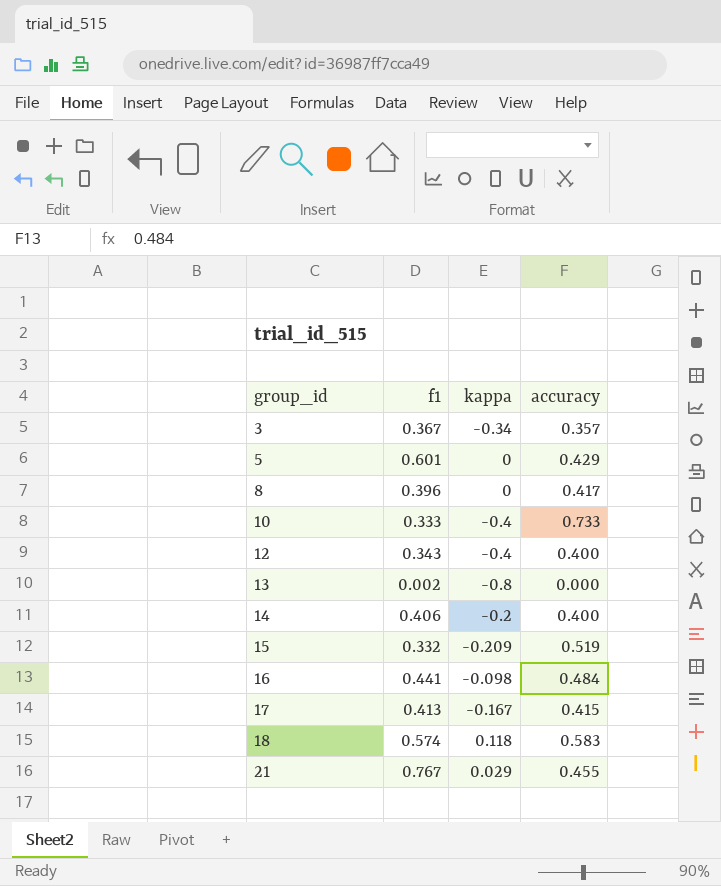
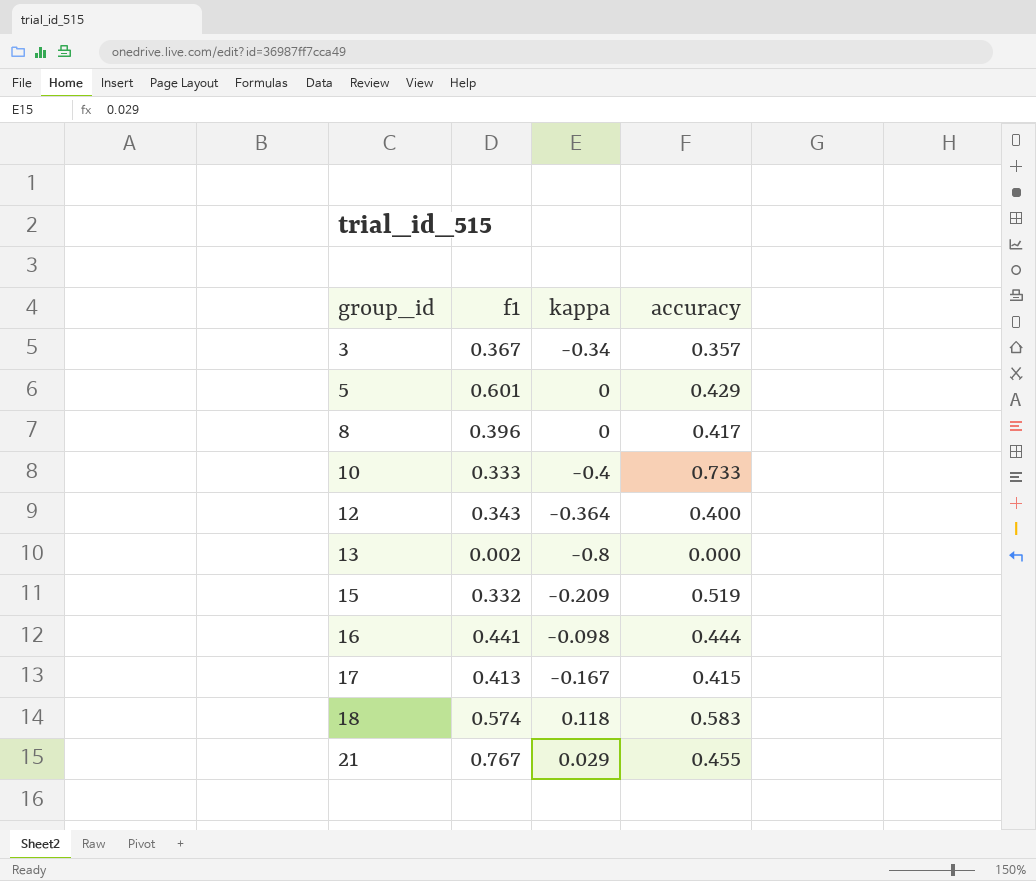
row 14: 0.406 | -0.2 | 0.400 -> none
12 | kappa: -0.4 -> -0.364
16 | accuracy: 0.484 -> 0.444

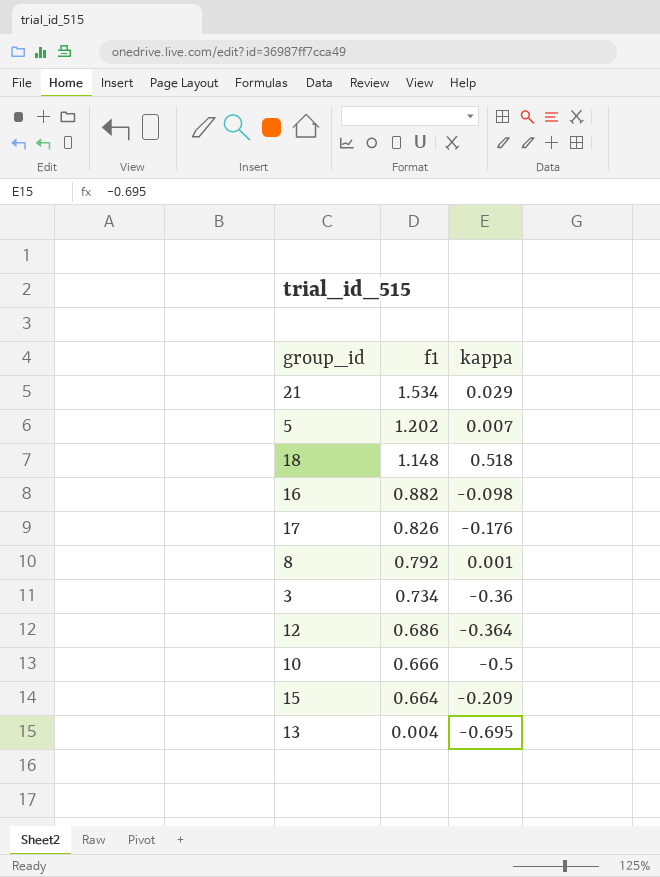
row order: group_id ascending -> f1 descending
column accuracy | position: 4 -> none
21 | f1: 0.767 -> 1.534
5 | f1: 0.601 -> 1.202
5 | kappa: 0 -> 0.007
18 | f1: 0.574 -> 1.148
18 | kappa: 0.118 -> 0.518
16 | f1: 0.441 -> 0.882
17 | f1: 0.413 -> 0.826
17 | kappa: -0.167 -> -0.176
8 | f1: 0.396 -> 0.792
8 | kappa: 0 -> 0.001
3 | f1: 0.367 -> 0.734
3 | kappa: -0.34 -> -0.36
12 | f1: 0.343 -> 0.686
10 | f1: 0.333 -> 0.666
10 | kappa: -0.4 -> -0.5
15 | f1: 0.332 -> 0.664
13 | f1: 0.002 -> 0.004
13 | kappa: -0.8 -> -0.695

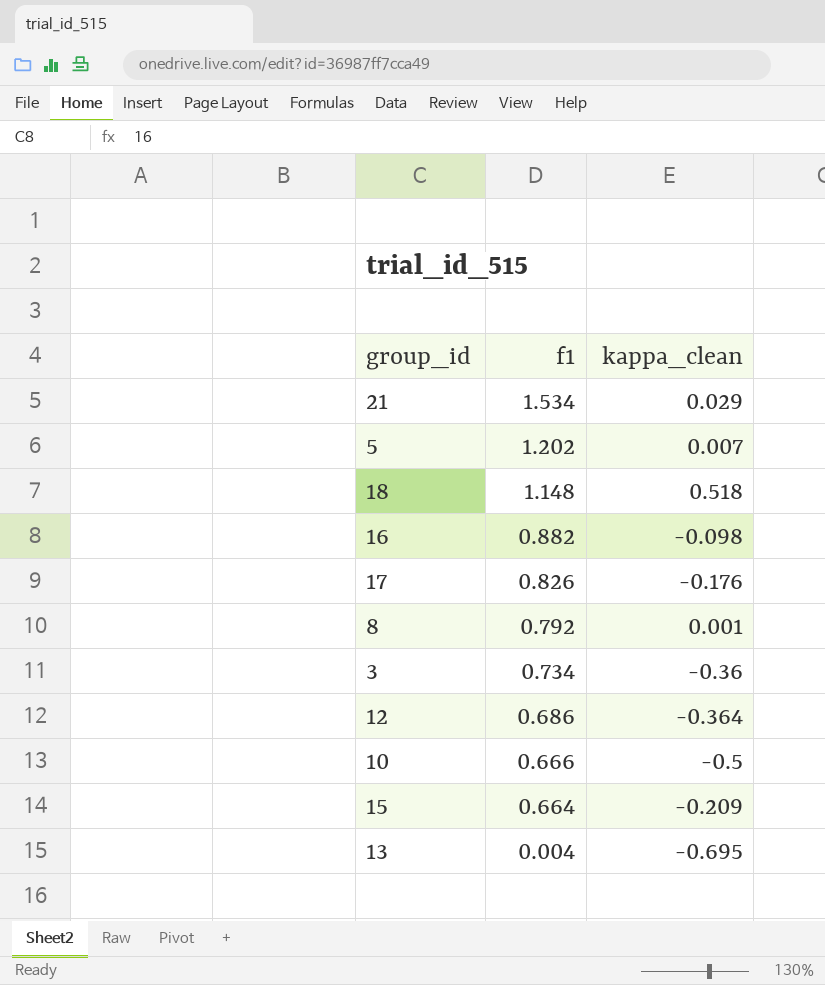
column name: kappa -> kappa_clean

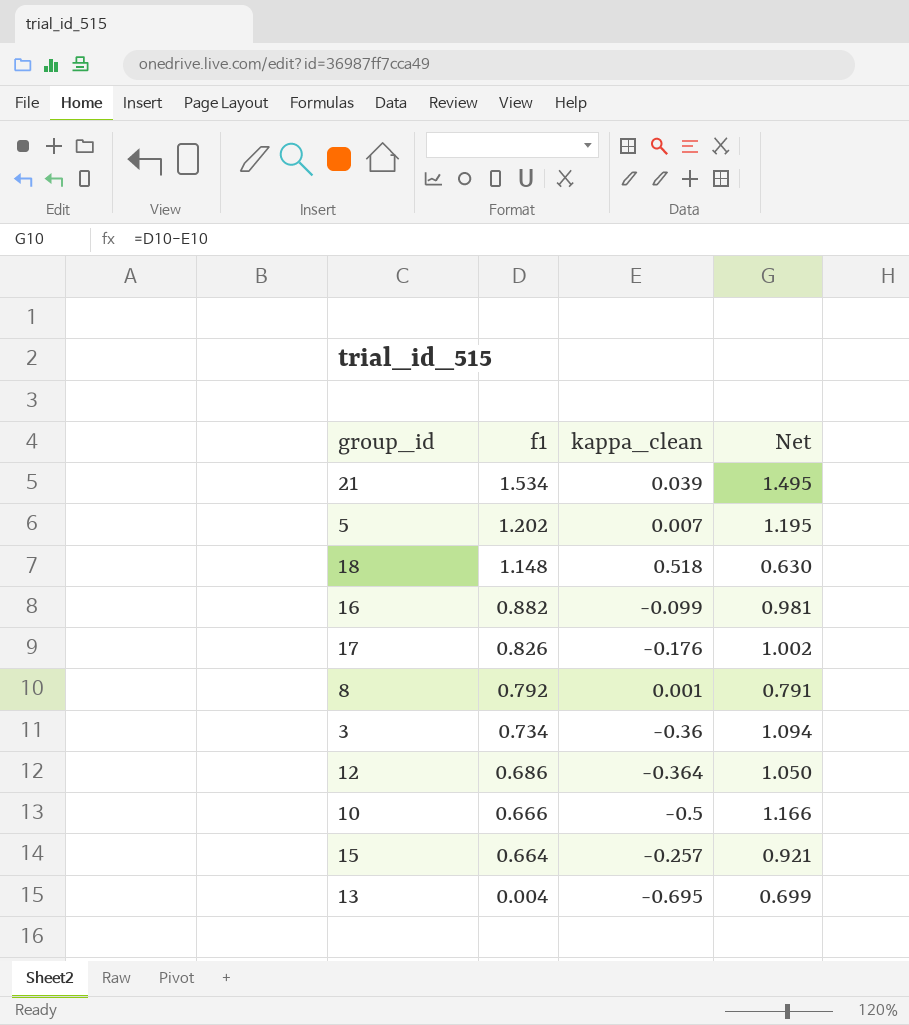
column Net | formula: none -> [f1] - [kappa_clean]
21 | kappa_clean: 0.029 -> 0.039
16 | kappa_clean: -0.098 -> -0.099
15 | kappa_clean: -0.209 -> -0.257

